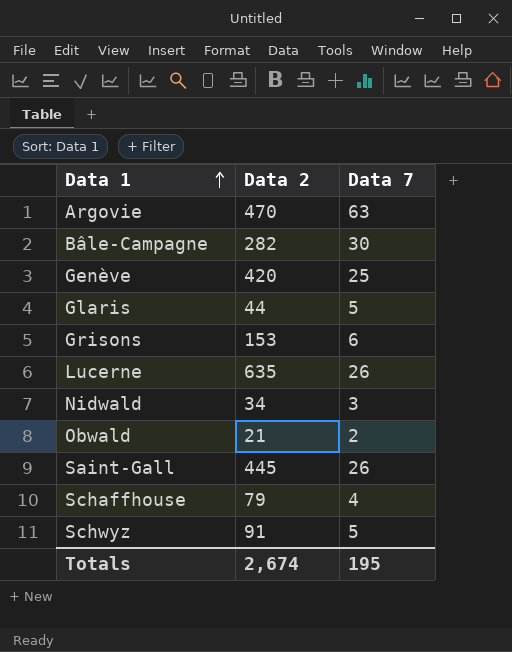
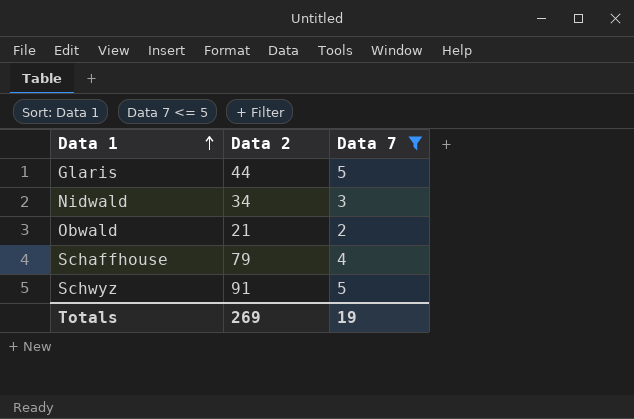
filter: none -> Data 7 <= 5
Totals | Data 2: 2,674 -> 269
Totals | Data 7: 195 -> 19

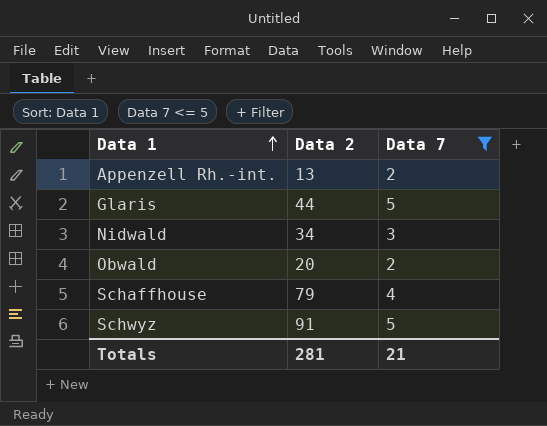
row Appenzell Rh.-int.: none -> 13 | 2
Obwald | Data 2: 21 -> 20
Totals | Data 2: 269 -> 281
Totals | Data 7: 19 -> 21

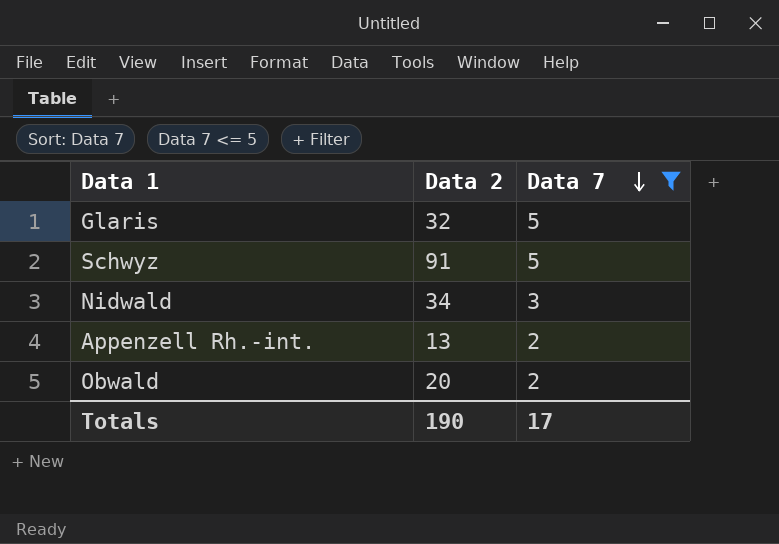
row order: Data 1 ascending -> Data 7 descending
row Schaffhouse: 79 | 4 -> none
Glaris | Data 2: 44 -> 32
Totals | Data 2: 281 -> 190
Totals | Data 7: 21 -> 17

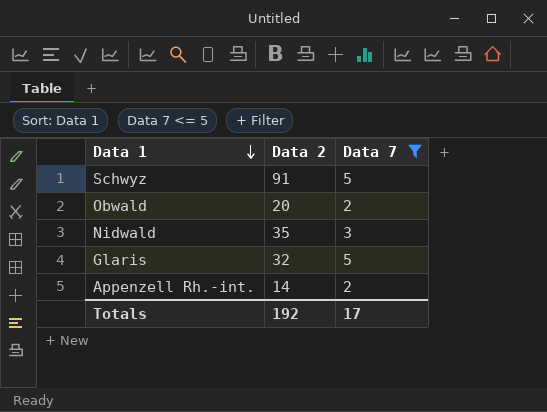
row order: Data 7 descending -> Data 1 descending
Nidwald | Data 2: 34 -> 35
Appenzell Rh.-int. | Data 2: 13 -> 14
Totals | Data 2: 190 -> 192

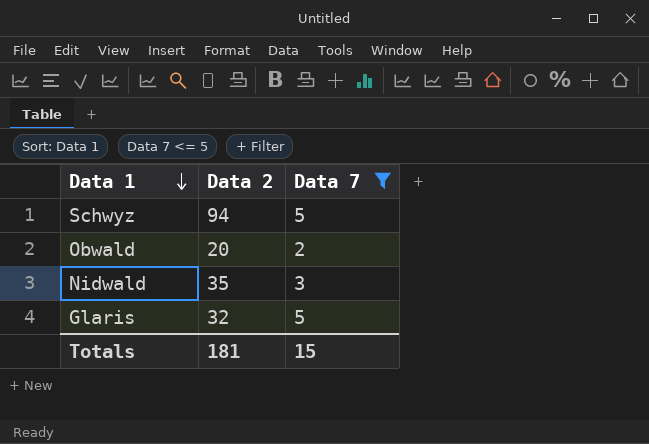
row Appenzell Rh.-int.: 14 | 2 -> none
Schwyz | Data 2: 91 -> 94
Totals | Data 2: 192 -> 181
Totals | Data 7: 17 -> 15

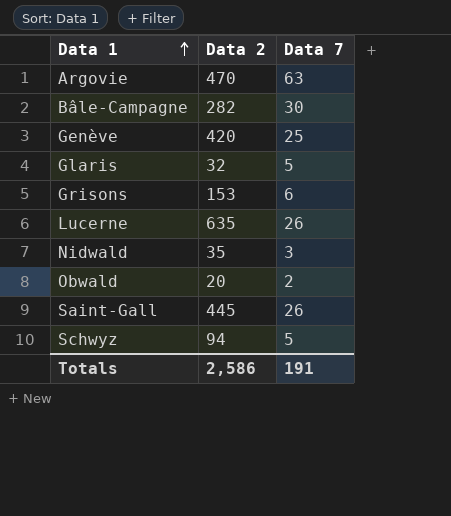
filter: Data 7 <= 5 -> none
row order: Data 1 descending -> Data 1 ascending
Totals | Data 2: 181 -> 2,586
Totals | Data 7: 15 -> 191

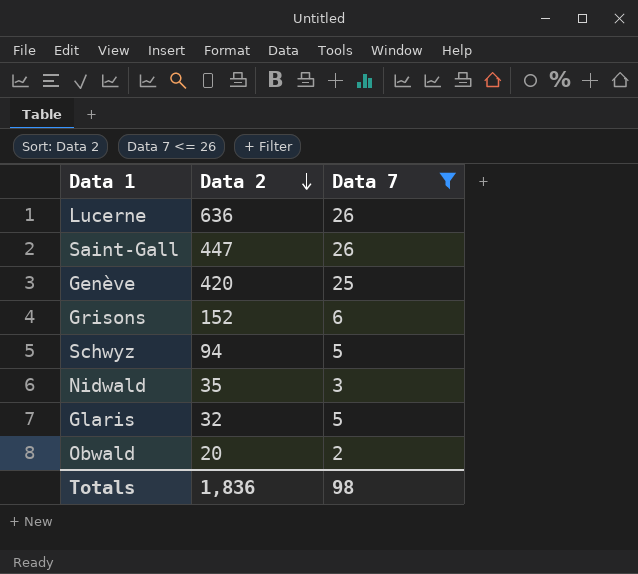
filter: none -> Data 7 <= 26
row order: Data 1 ascending -> Data 2 descending
Lucerne | Data 2: 635 -> 636
Saint-Gall | Data 2: 445 -> 447
Grisons | Data 2: 153 -> 152
Totals | Data 2: 2,586 -> 1,836
Totals | Data 7: 191 -> 98

